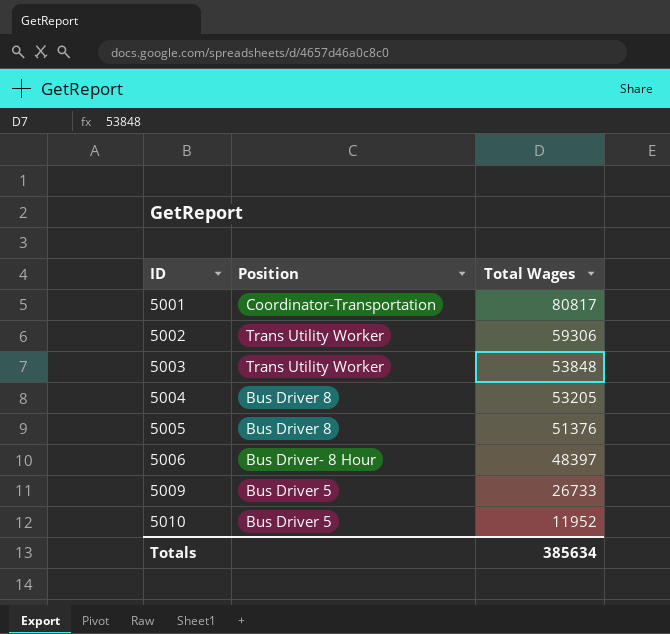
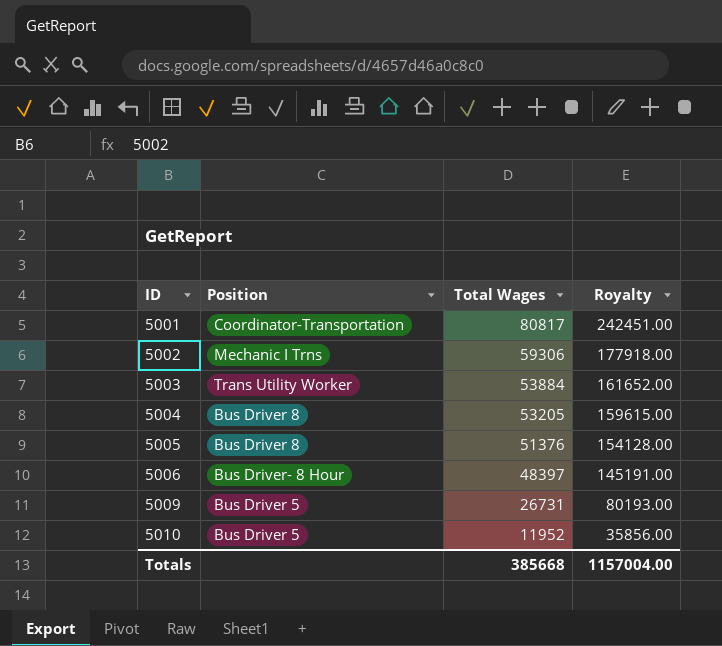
column Royalty | formula: none -> [Total Wages] * 3
5002 | Position: Trans Utility Worker -> Mechanic I Trns
5003 | Total Wages: 53848 -> 53884
5009 | Total Wages: 26733 -> 26731
Totals | Total Wages: 385634 -> 385668

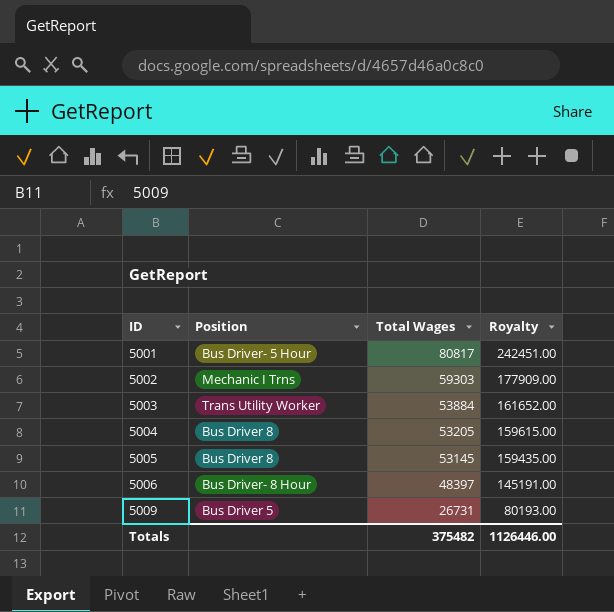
row 5010: Bus Driver 5 | 11952 | 35856.00 -> none
5001 | Position: Coordinator-Transportation -> Bus Driver- 5 Hour
5002 | Total Wages: 59306 -> 59303
5002 | Royalty: 177918.00 -> 177909.00
5005 | Total Wages: 51376 -> 53145
5005 | Royalty: 154128.00 -> 159435.00
Totals | Total Wages: 385668 -> 375482
Totals | Royalty: 1157004.00 -> 1126446.00

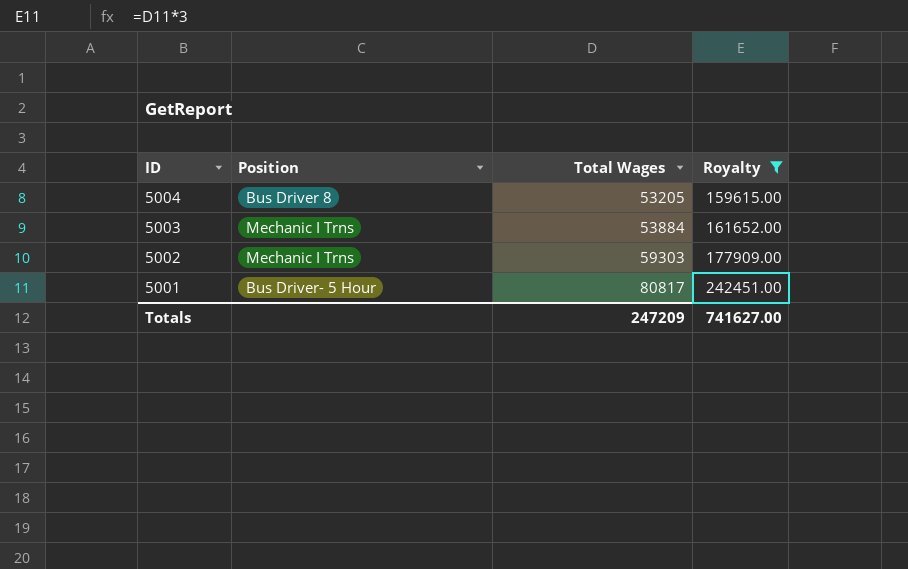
filter: none -> Royalty >= 159615.00
row order: ID ascending -> ID descending
5003 | Position: Trans Utility Worker -> Mechanic I Trns
Totals | Total Wages: 375482 -> 247209
Totals | Royalty: 1126446.00 -> 741627.00

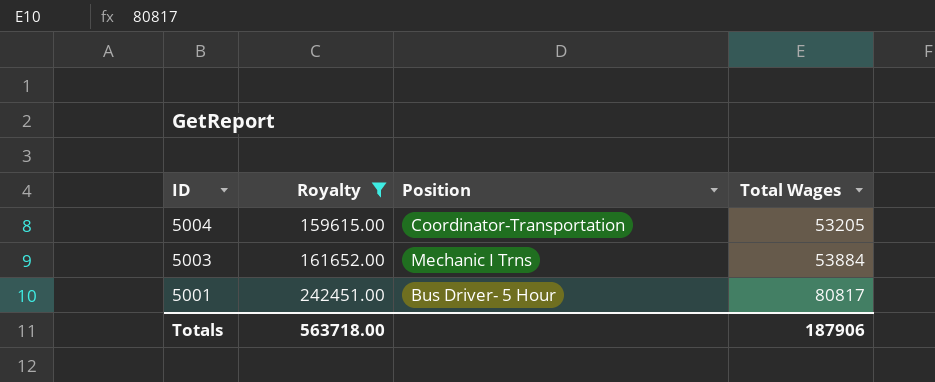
column Royalty | position: 4 -> 2
row 5002: Mechanic I Trns | 59303 | 177909.00 -> none
5004 | Position: Bus Driver 8 -> Coordinator-Transportation
Totals | Royalty: 741627.00 -> 563718.00
Totals | Total Wages: 247209 -> 187906

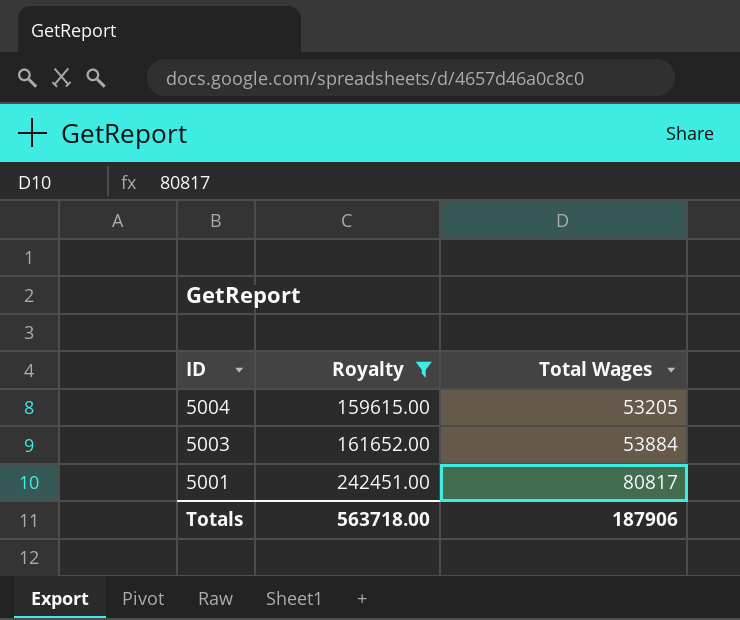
column Position | position: 3 -> none

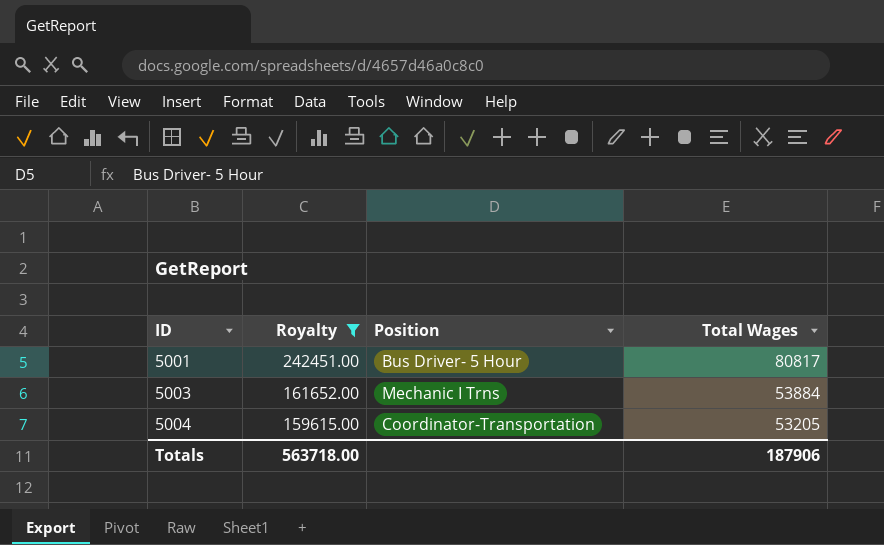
row order: ID descending -> ID ascending
column Position | position: none -> 3

